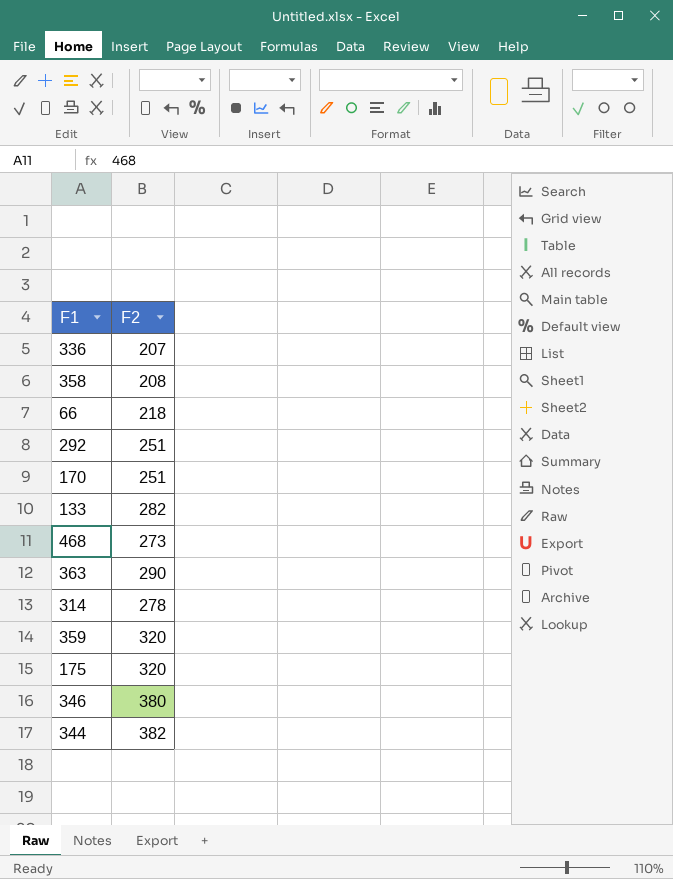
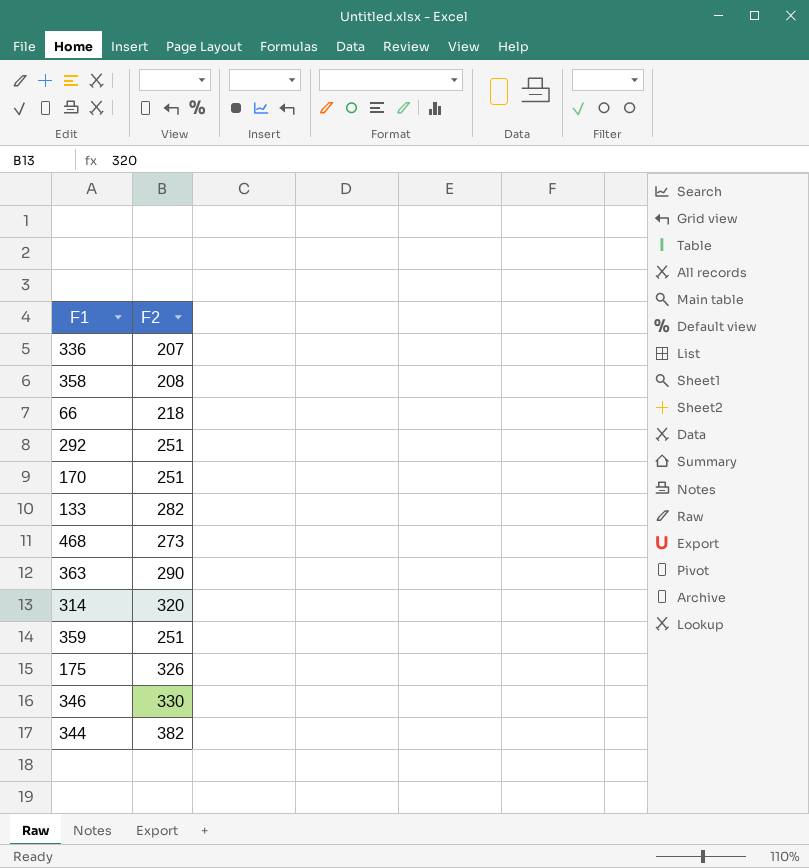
314 | F2: 278 -> 320
359 | F2: 320 -> 251
175 | F2: 320 -> 326
346 | F2: 380 -> 330

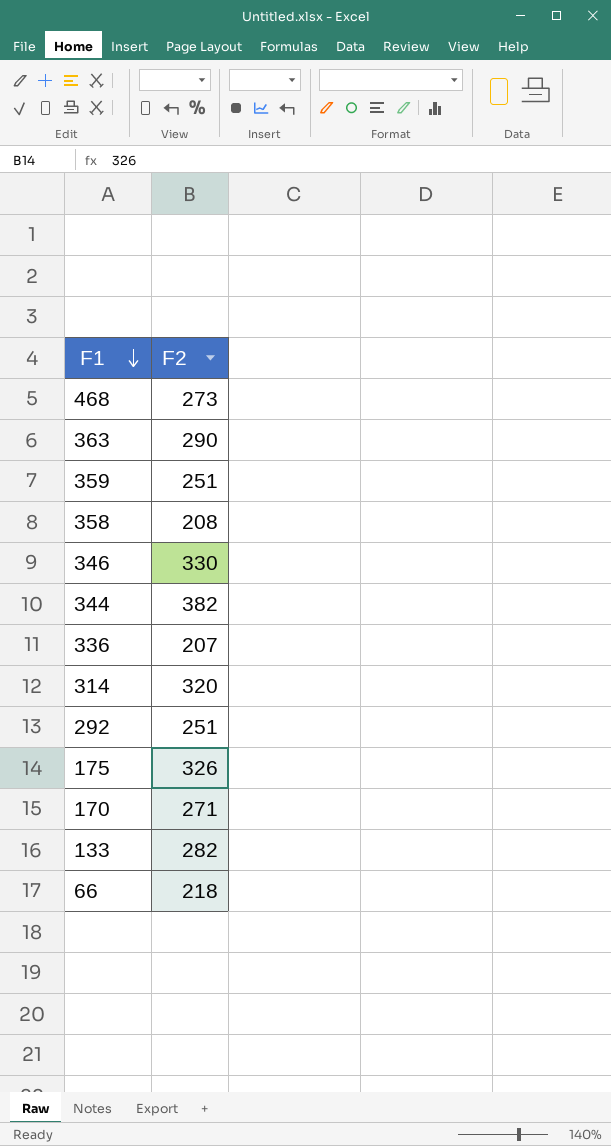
row order: none -> F1 descending
170 | F2: 251 -> 271

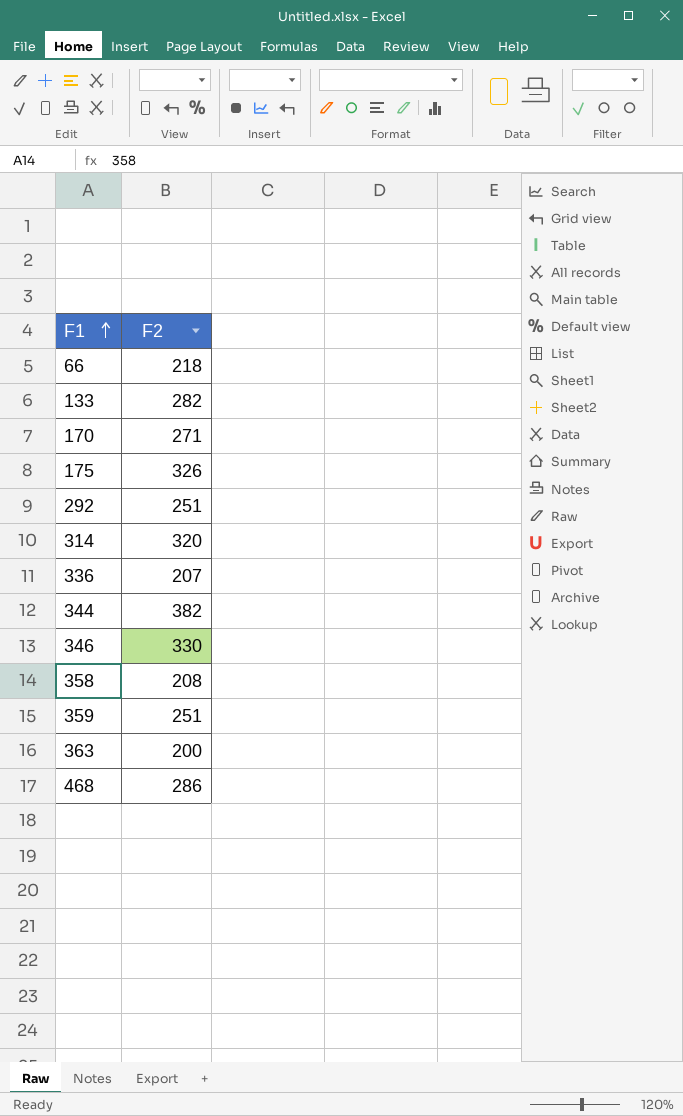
row order: F1 descending -> F1 ascending
363 | F2: 290 -> 200
468 | F2: 273 -> 286

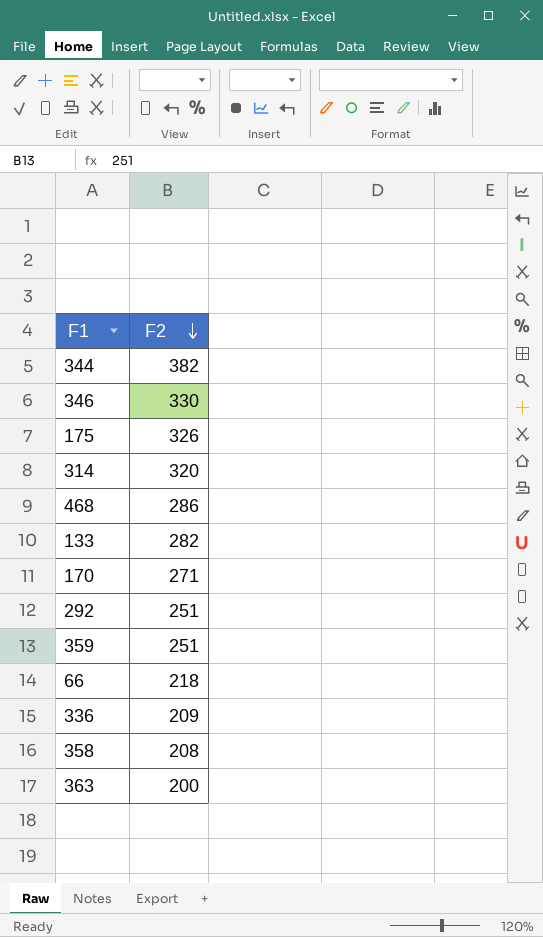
row order: F1 ascending -> F2 descending
336 | F2: 207 -> 209

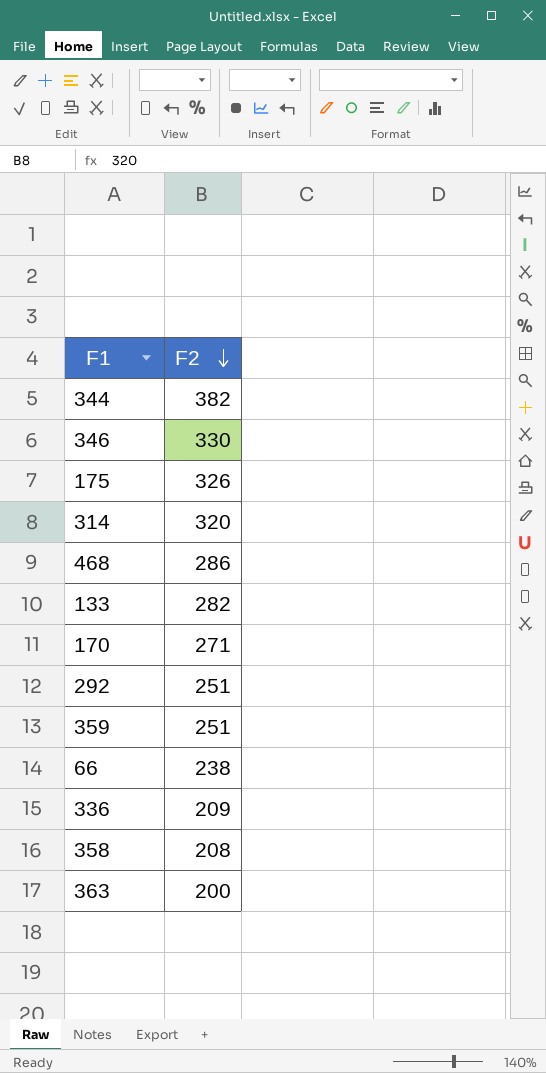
66 | F2: 218 -> 238

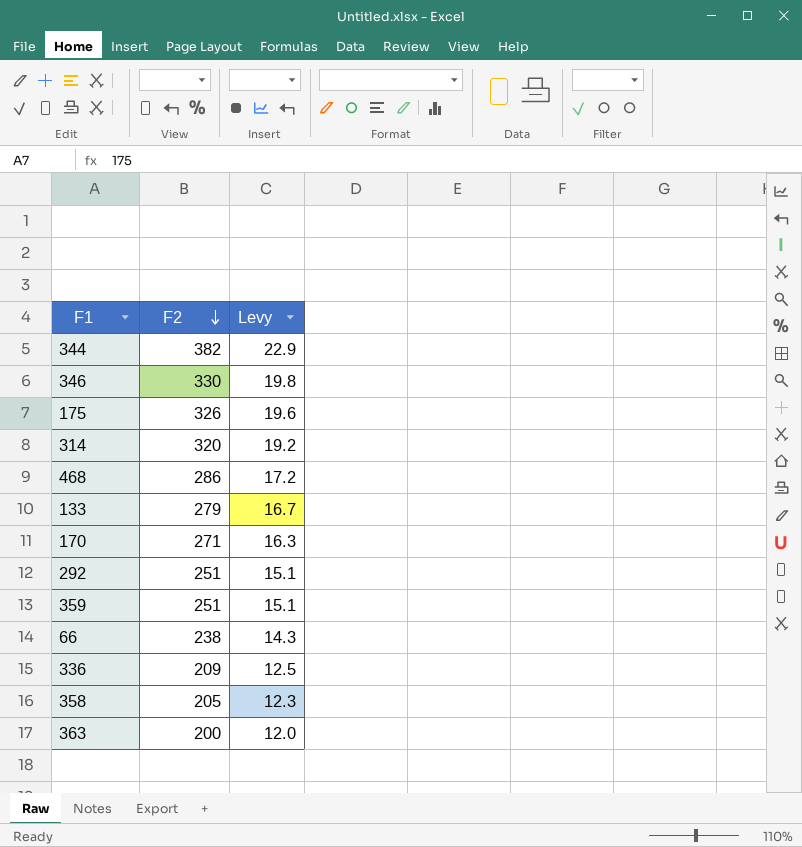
column Levy | formula: none -> [F2] * 0.06
133 | F2: 282 -> 279
358 | F2: 208 -> 205

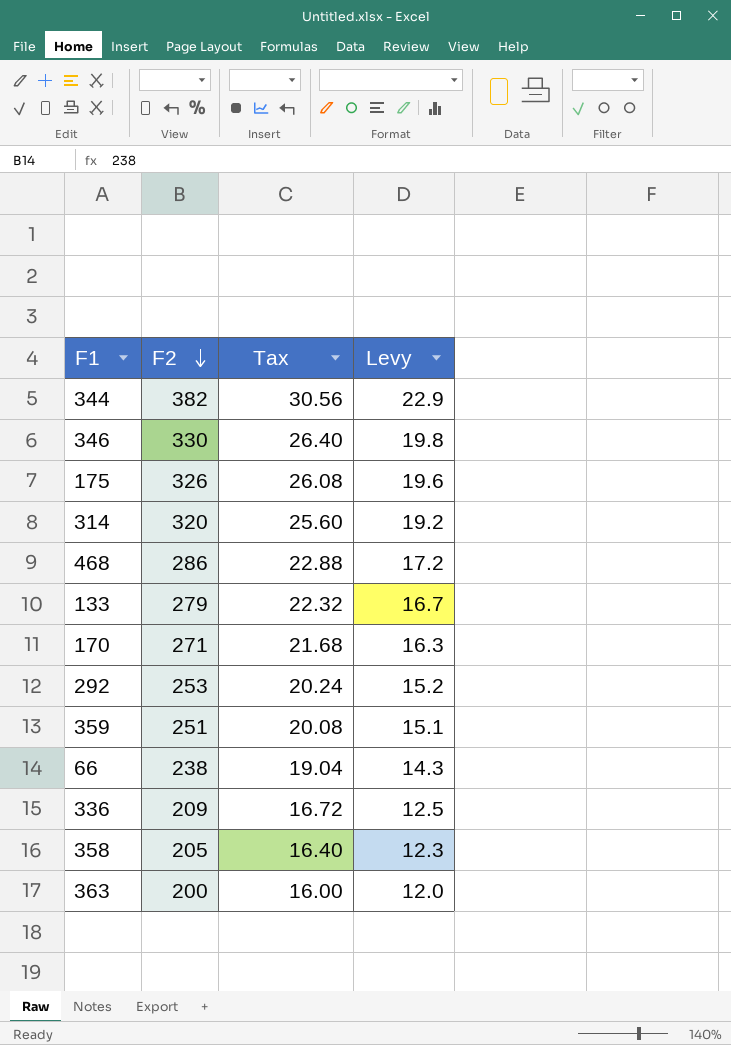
column Tax | formula: none -> [F2] * 0.08
292 | F2: 251 -> 253
292 | Levy: 15.1 -> 15.2

